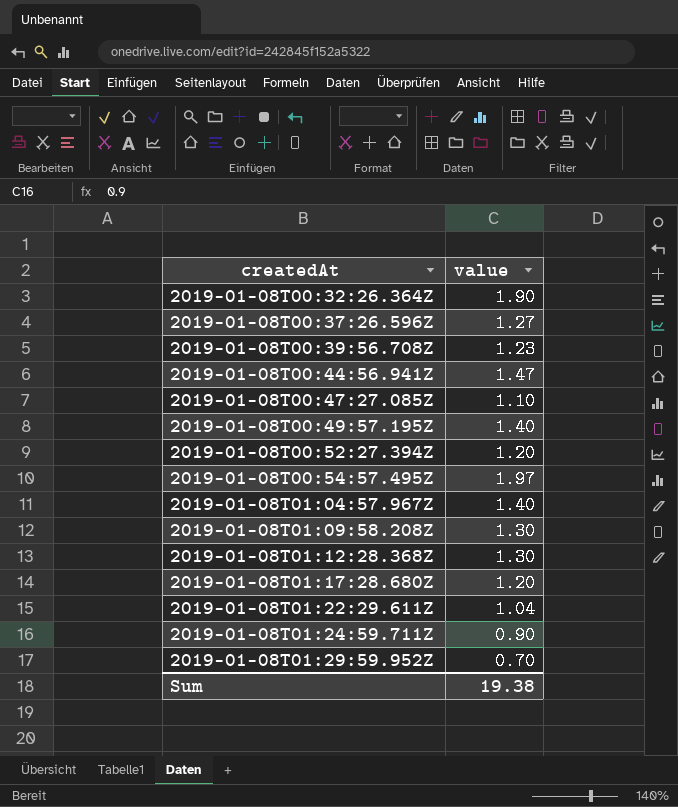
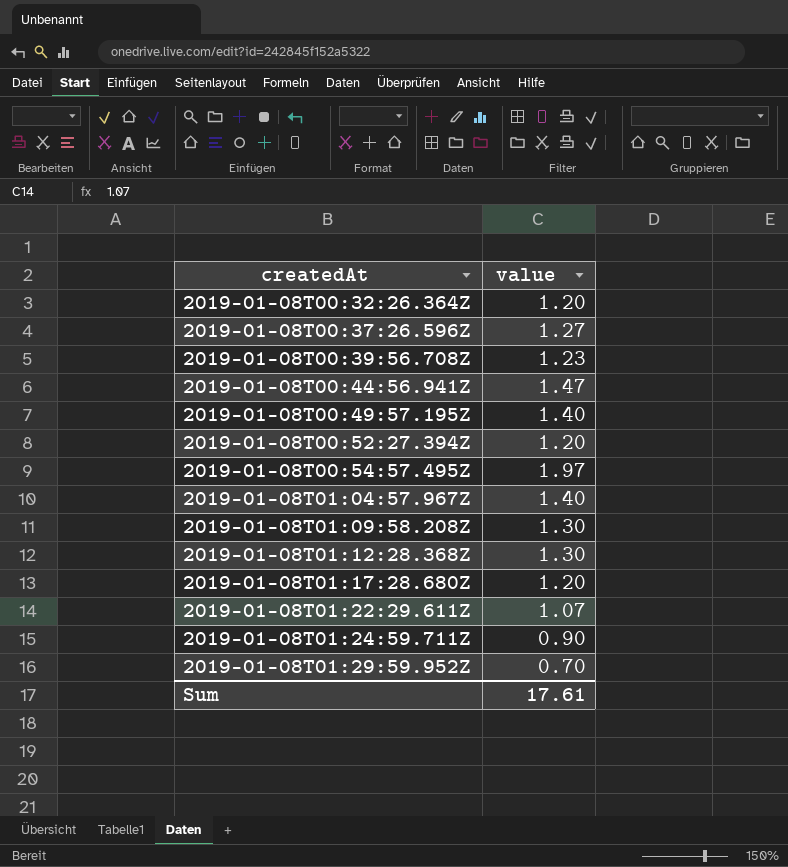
row 2019-01-08T00:47:27.085Z: 1.10 -> none
2019-01-08T00:32:26.364Z | value: 1.90 -> 1.20
2019-01-08T01:22:29.611Z | value: 1.04 -> 1.07
Sum | value: 19.38 -> 17.61

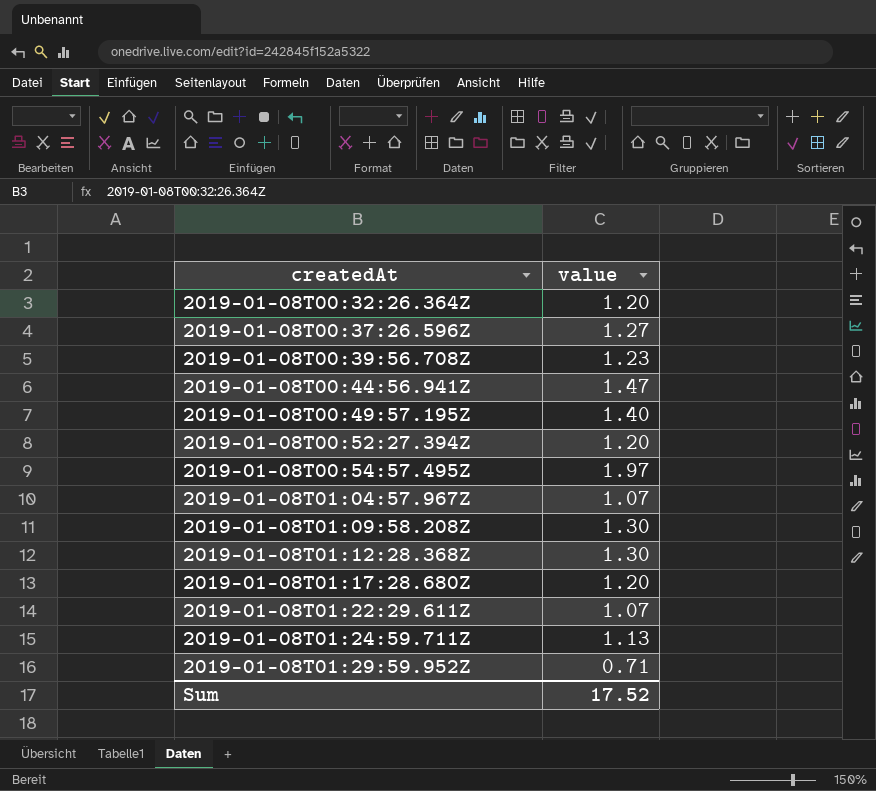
2019-01-08T01:04:57.967Z | value: 1.40 -> 1.07
2019-01-08T01:24:59.711Z | value: 0.90 -> 1.13
2019-01-08T01:29:59.952Z | value: 0.70 -> 0.71
Sum | value: 17.61 -> 17.52

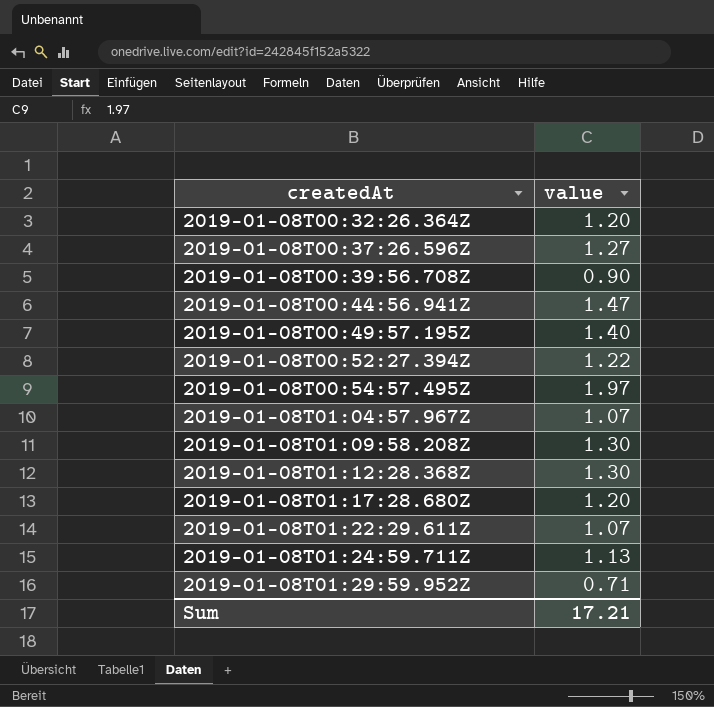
2019-01-08T00:39:56.708Z | value: 1.23 -> 0.90
2019-01-08T00:52:27.394Z | value: 1.20 -> 1.22
Sum | value: 17.52 -> 17.21

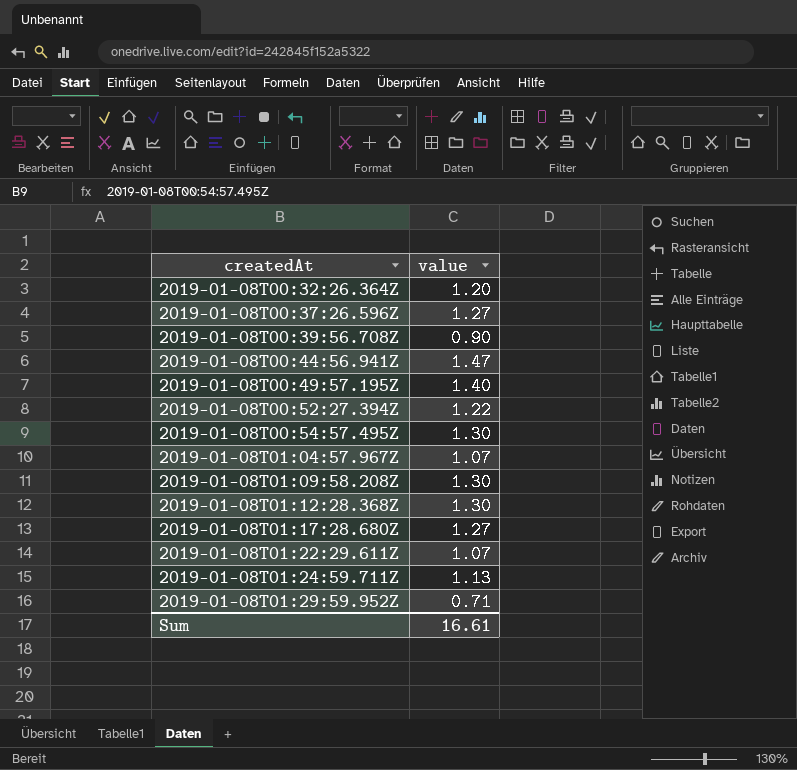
2019-01-08T00:54:57.495Z | value: 1.97 -> 1.30
2019-01-08T01:17:28.680Z | value: 1.20 -> 1.27
Sum | value: 17.21 -> 16.61

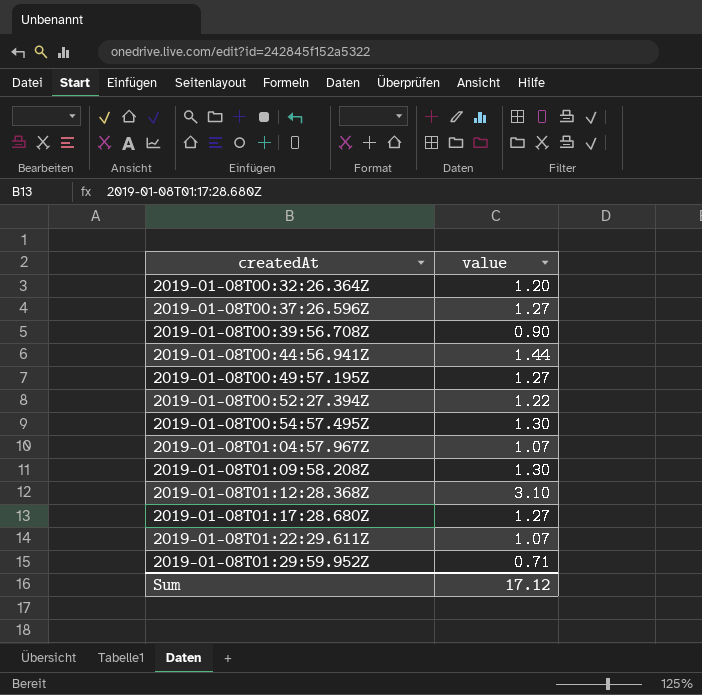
row 2019-01-08T01:24:59.711Z: 1.13 -> none
2019-01-08T00:44:56.941Z | value: 1.47 -> 1.44
2019-01-08T00:49:57.195Z | value: 1.40 -> 1.27
2019-01-08T01:12:28.368Z | value: 1.30 -> 3.10
Sum | value: 16.61 -> 17.12

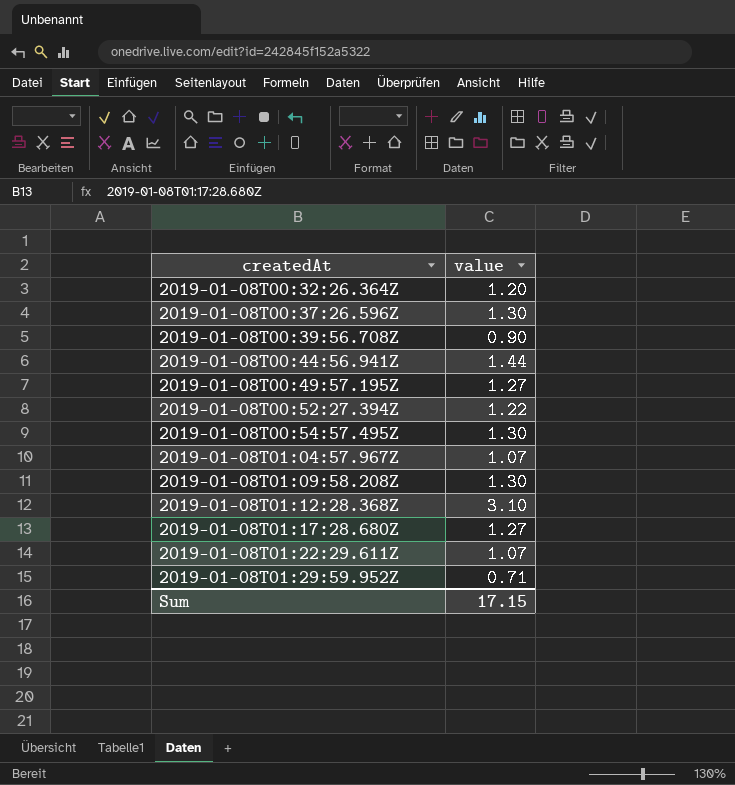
2019-01-08T00:37:26.596Z | value: 1.27 -> 1.30
Sum | value: 17.12 -> 17.15

